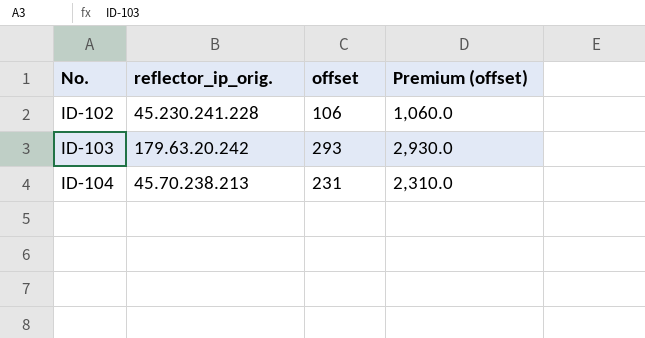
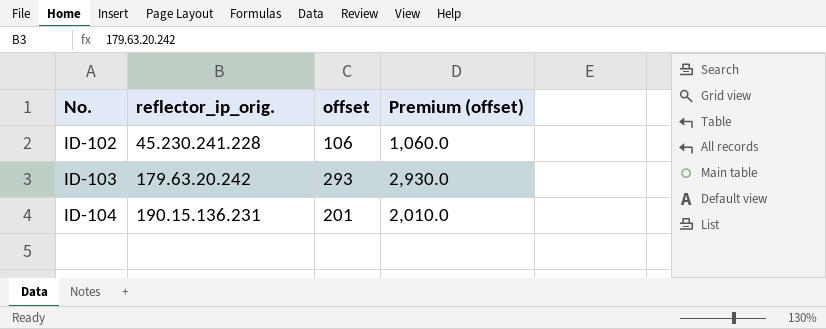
ID-104 | reflector_ip_orig.: 45.70.238.213 -> 190.15.136.231
ID-104 | offset: 231 -> 201
ID-104 | Premium (offset): 2,310.0 -> 2,010.0

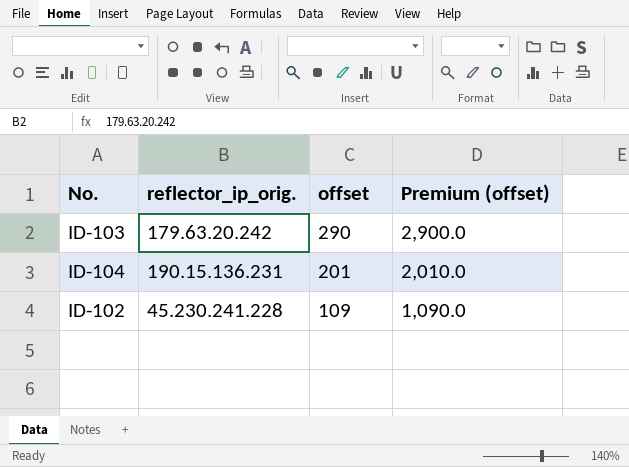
row order: No. ascending -> offset descending
ID-103 | offset: 293 -> 290
ID-103 | Premium (offset): 2,930.0 -> 2,900.0
ID-102 | offset: 106 -> 109
ID-102 | Premium (offset): 1,060.0 -> 1,090.0

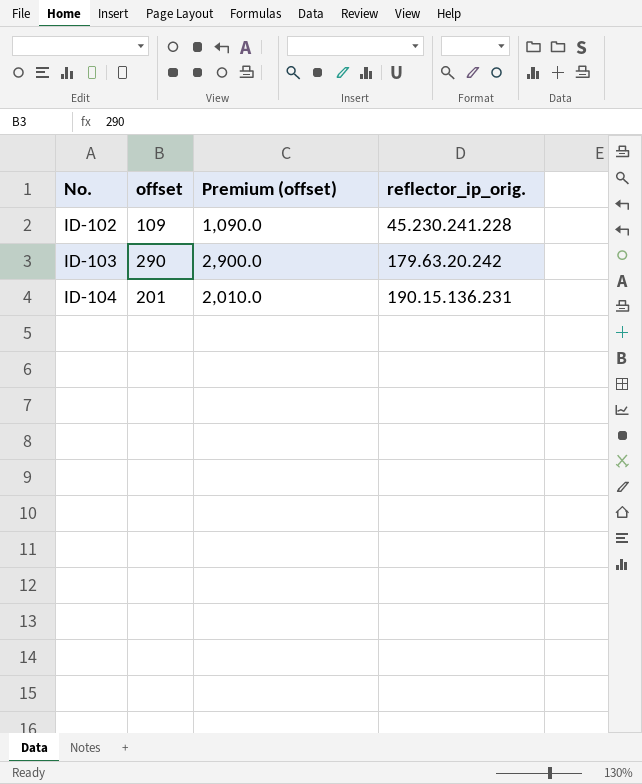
row order: offset descending -> No. ascending
column reflector_ip_orig. | position: 2 -> 4

